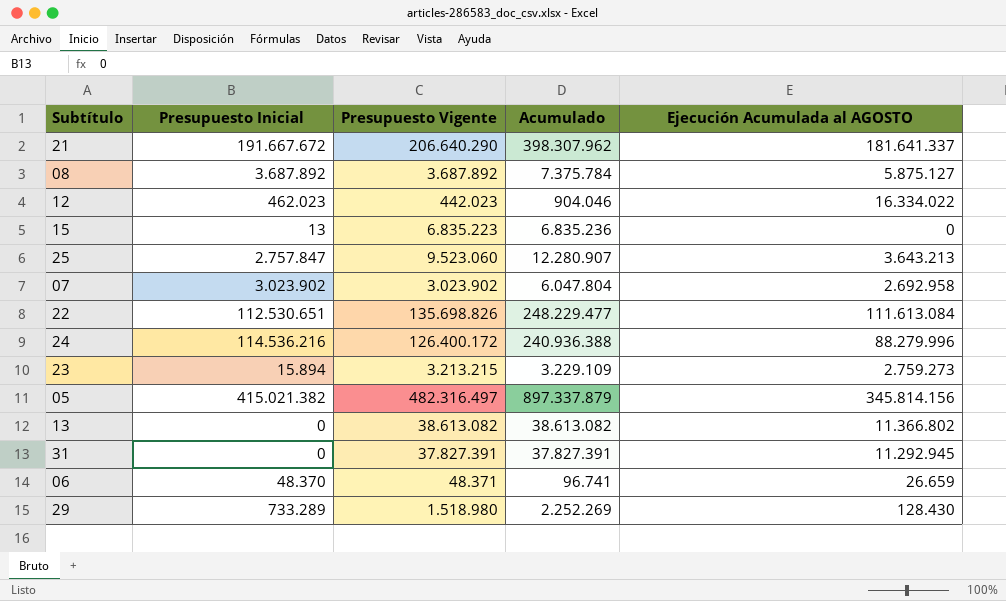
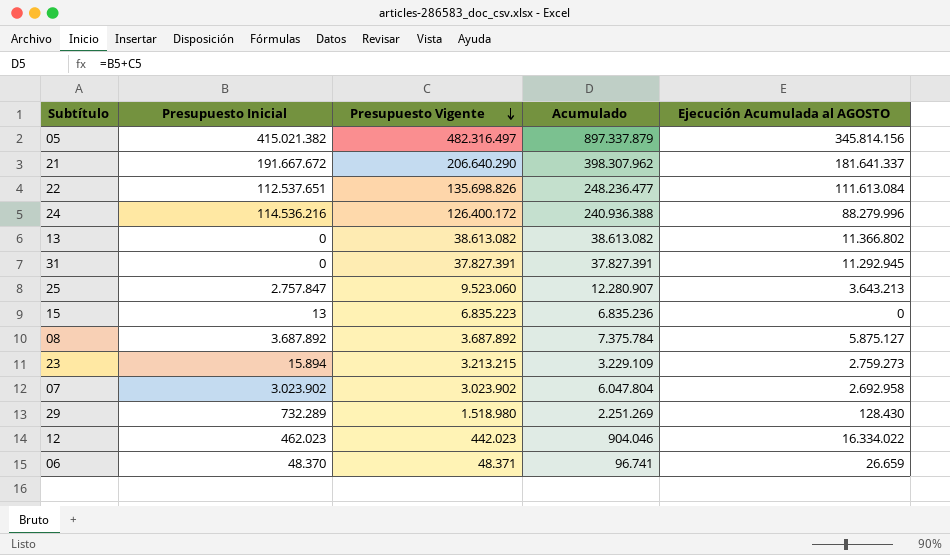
row order: none -> Presupuesto Vigente descending
22 | Presupuesto Inicial: 112.530.651 -> 112.537.651
22 | Acumulado: 248.229.477 -> 248.236.477
29 | Presupuesto Inicial: 733.289 -> 732.289
29 | Acumulado: 2.252.269 -> 2.251.269

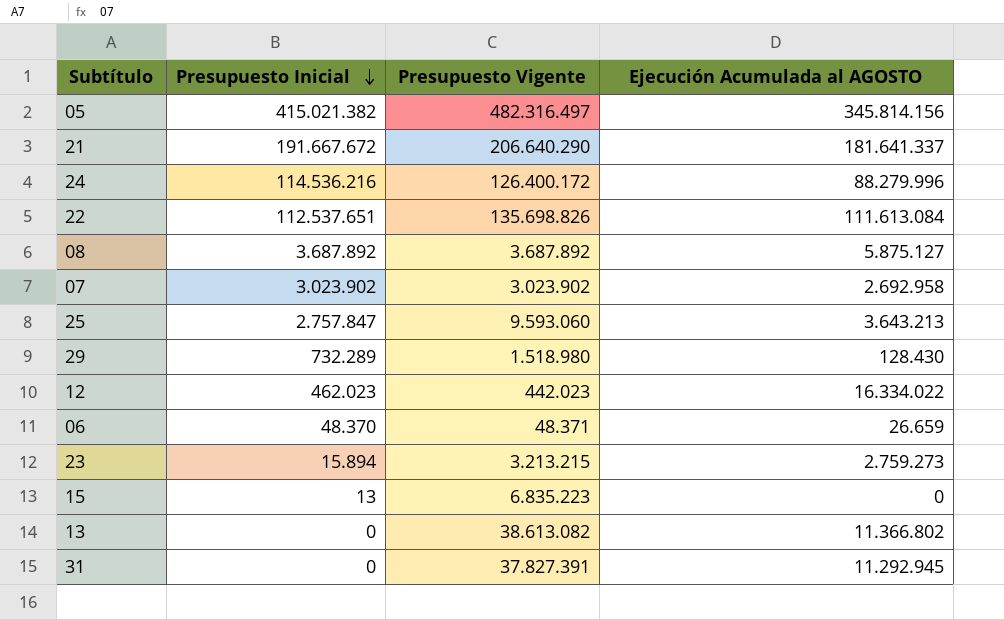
row order: Presupuesto Vigente descending -> Presupuesto Inicial descending
column Acumulado | formula: [Presupuesto Inicial] + [Presupuesto Vigente] -> none
25 | Presupuesto Vigente: 9.523.060 -> 9.593.060

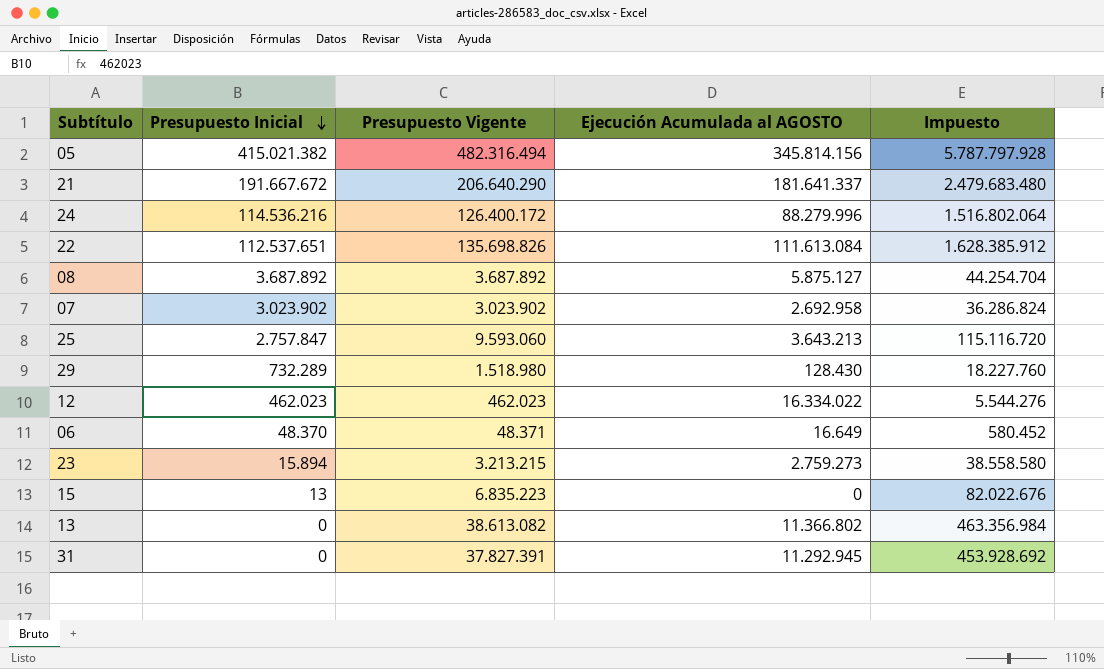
column Impuesto | formula: none -> [Presupuesto Vigente] * 12
05 | Presupuesto Vigente: 482.316.497 -> 482.316.494
12 | Presupuesto Vigente: 442.023 -> 462.023
06 | Ejecución Acumulada al AGOSTO: 26.659 -> 16.649

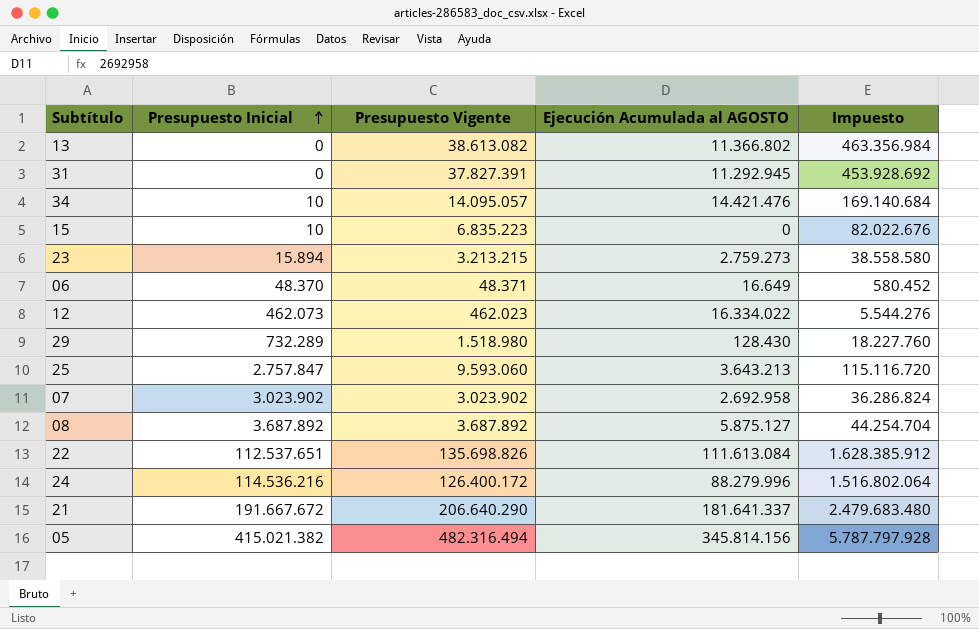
row order: Presupuesto Inicial descending -> Presupuesto Inicial ascending
row 34: none -> 10 | 14.095.057 | 14.421.476 | 169.140.684
15 | Presupuesto Inicial: 13 -> 10
12 | Presupuesto Inicial: 462.023 -> 462.073

